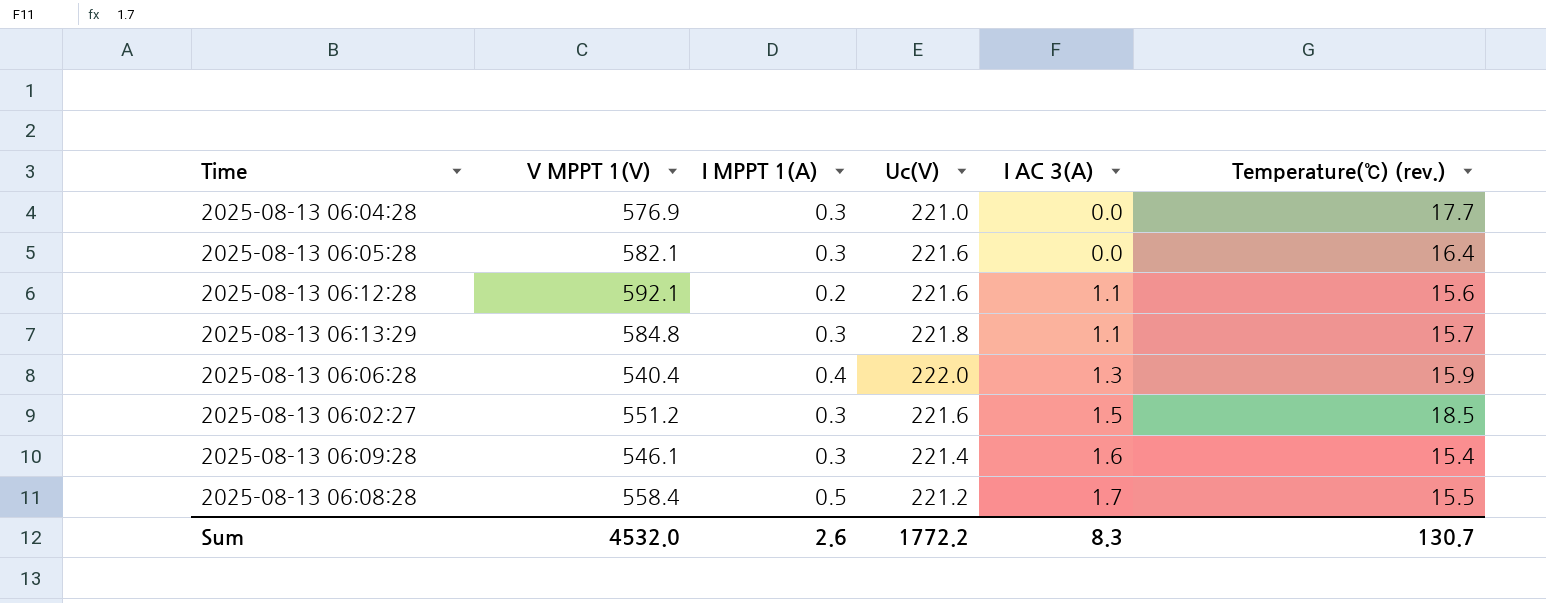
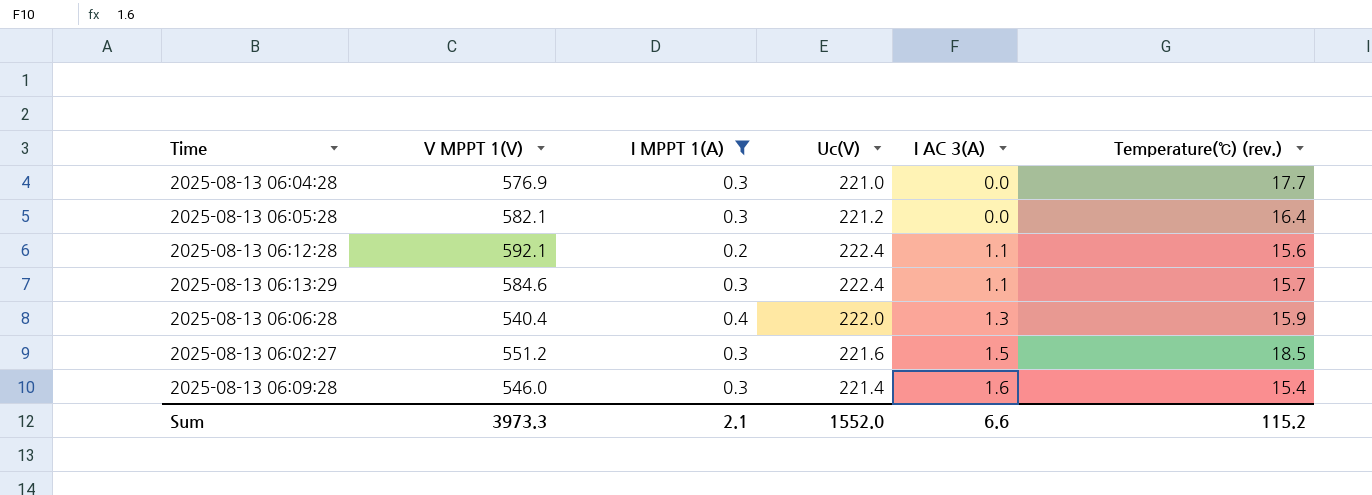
filter: none -> I MPPT 1(A) != 0.5
2025-08-13 06:05:28 | Uc(V): 221.6 -> 221.2
2025-08-13 06:12:28 | Uc(V): 221.6 -> 222.4
2025-08-13 06:13:29 | V MPPT 1(V): 584.8 -> 584.6
2025-08-13 06:13:29 | Uc(V): 221.8 -> 222.4
2025-08-13 06:09:28 | V MPPT 1(V): 546.1 -> 546.0
Sum | V MPPT 1(V): 4532.0 -> 3973.3
Sum | I MPPT 1(A): 2.6 -> 2.1
Sum | Uc(V): 1772.2 -> 1552.0
Sum | I AC 3(A): 8.3 -> 6.6
Sum | Temperature(℃) (rev.): 130.7 -> 115.2

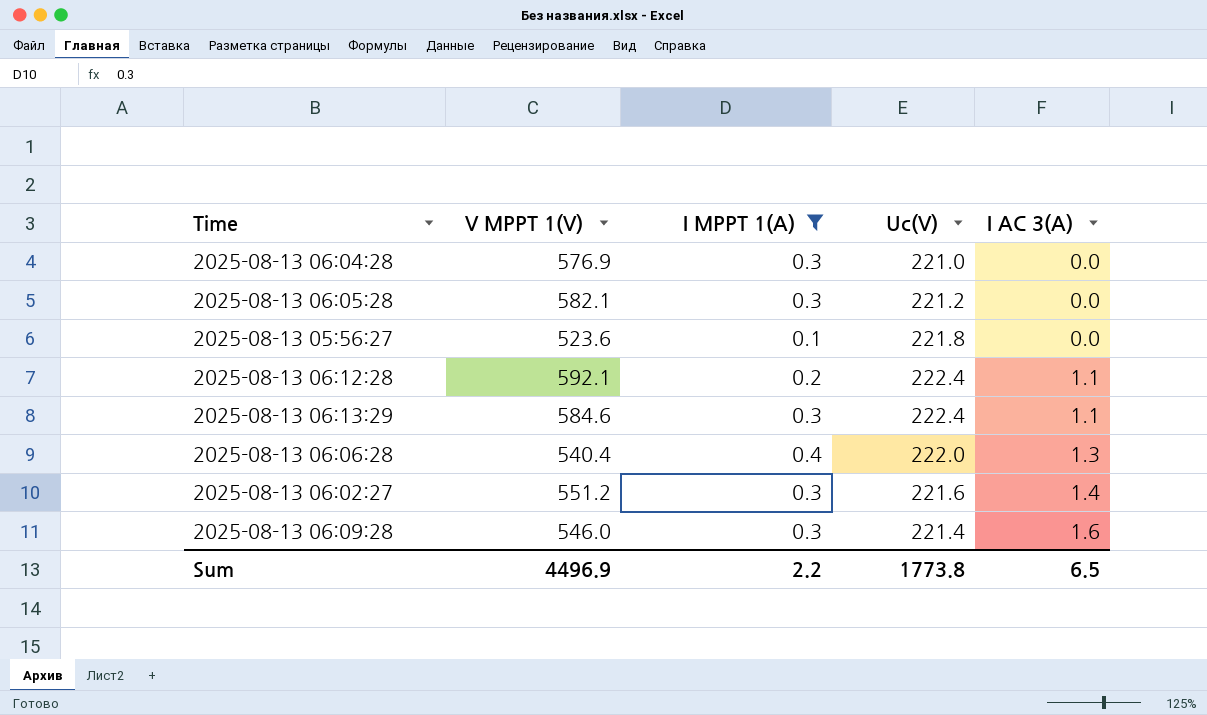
column Temperature(℃) (rev.) | position: 6 -> none
row 2025-08-13 05:56:27: none -> 523.6 | 0.1 | 221.8 | 0.0
2025-08-13 06:02:27 | I AC 3(A): 1.5 -> 1.4
Sum | V MPPT 1(V): 3973.3 -> 4496.9
Sum | I MPPT 1(A): 2.1 -> 2.2
Sum | Uc(V): 1552.0 -> 1773.8
Sum | I AC 3(A): 6.6 -> 6.5

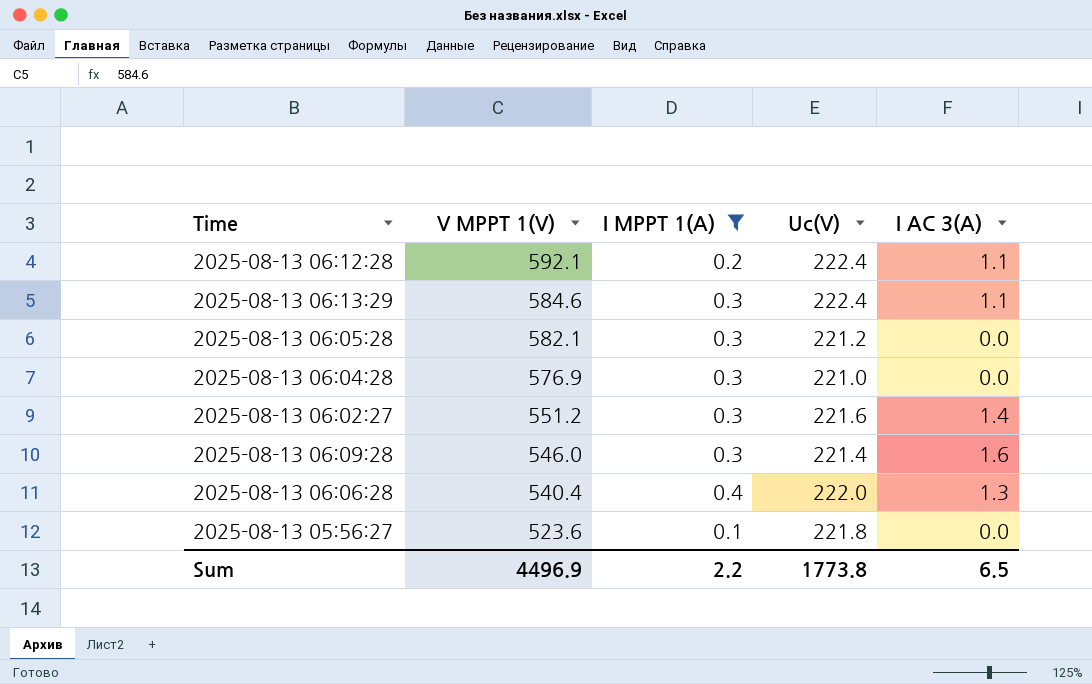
row order: I AC 3(A) ascending -> V MPPT 1(V) descending

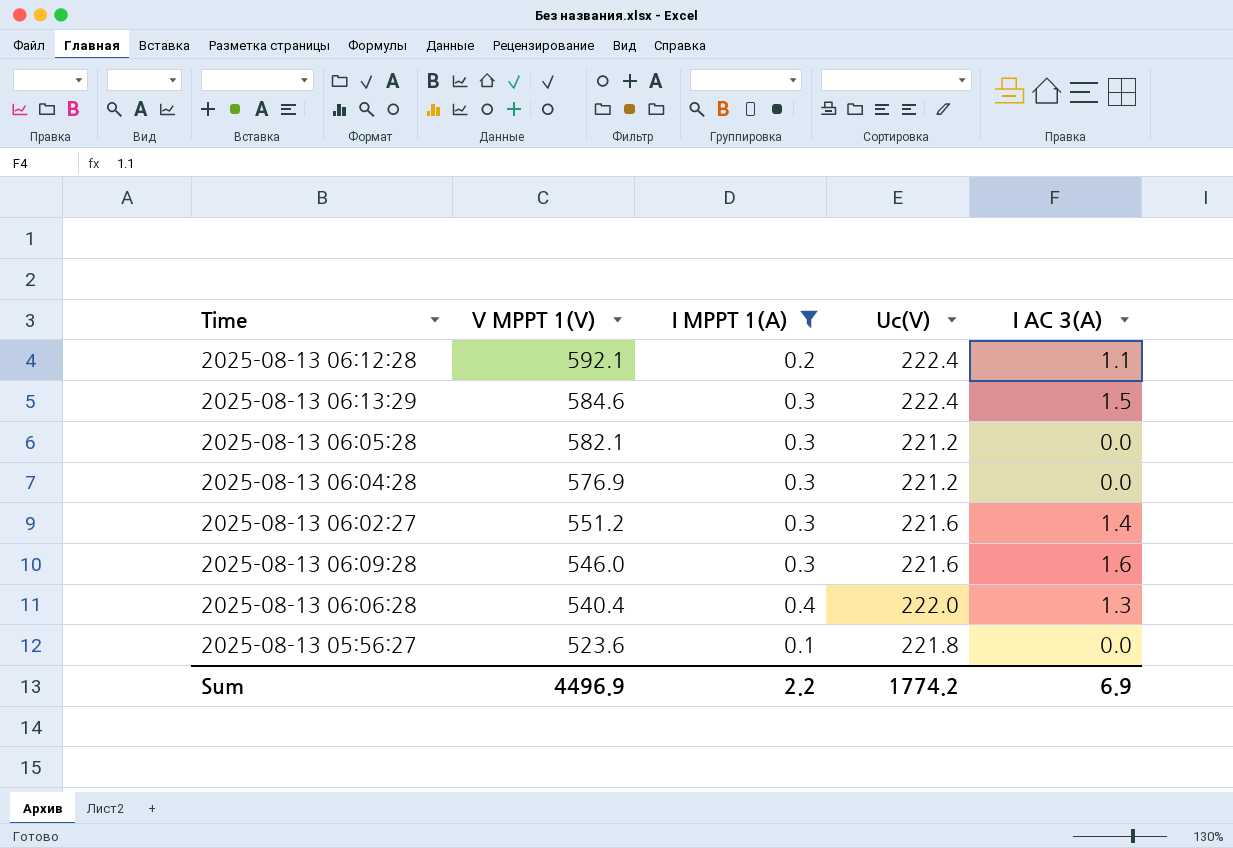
2025-08-13 06:13:29 | I AC 3(A): 1.1 -> 1.5
2025-08-13 06:04:28 | Uc(V): 221.0 -> 221.2
2025-08-13 06:09:28 | Uc(V): 221.4 -> 221.6
Sum | Uc(V): 1773.8 -> 1774.2
Sum | I AC 3(A): 6.5 -> 6.9

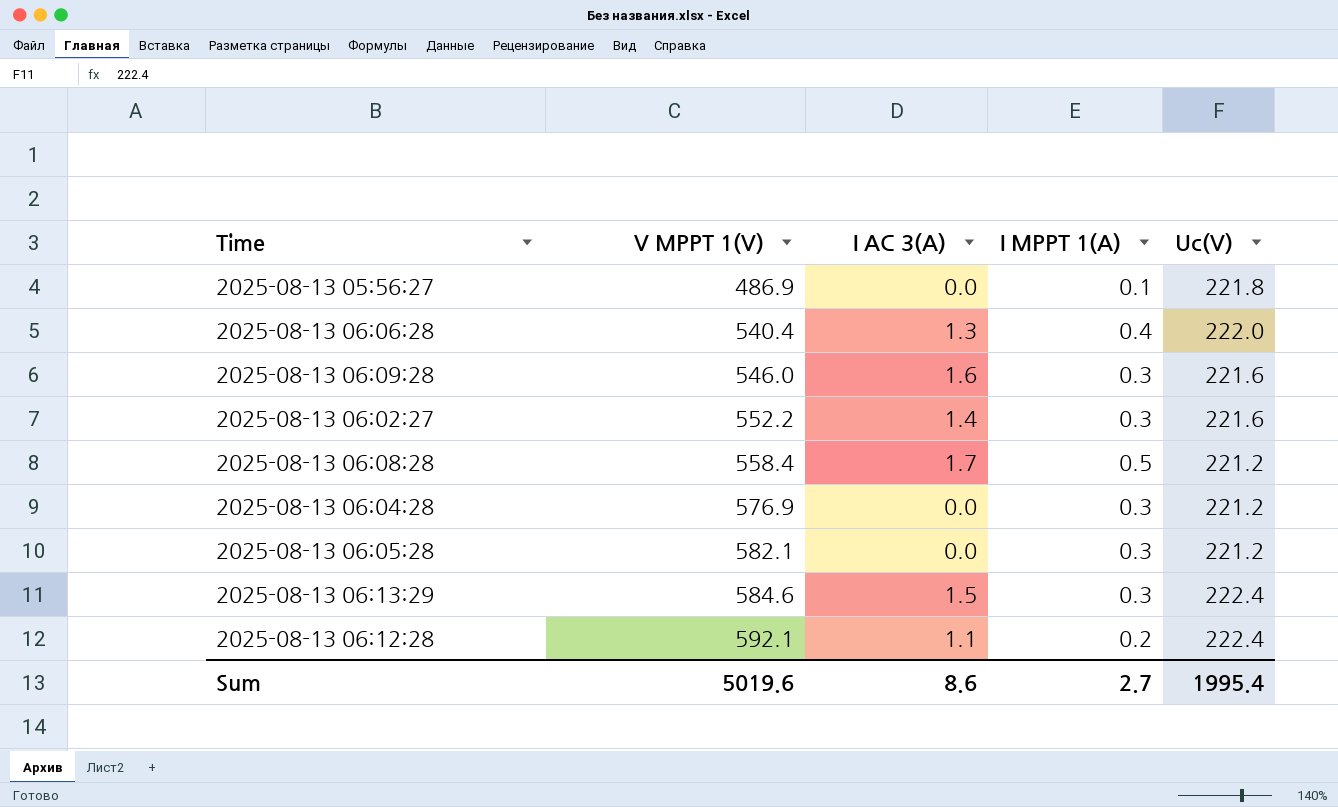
filter: I MPPT 1(A) != 0.5 -> none
row order: V MPPT 1(V) descending -> V MPPT 1(V) ascending
column I AC 3(A) | position: 5 -> 3
2025-08-13 05:56:27 | V MPPT 1(V): 523.6 -> 486.9
2025-08-13 06:02:27 | V MPPT 1(V): 551.2 -> 552.2
Sum | V MPPT 1(V): 4496.9 -> 5019.6
Sum | I AC 3(A): 6.9 -> 8.6
Sum | I MPPT 1(A): 2.2 -> 2.7
Sum | Uc(V): 1774.2 -> 1995.4

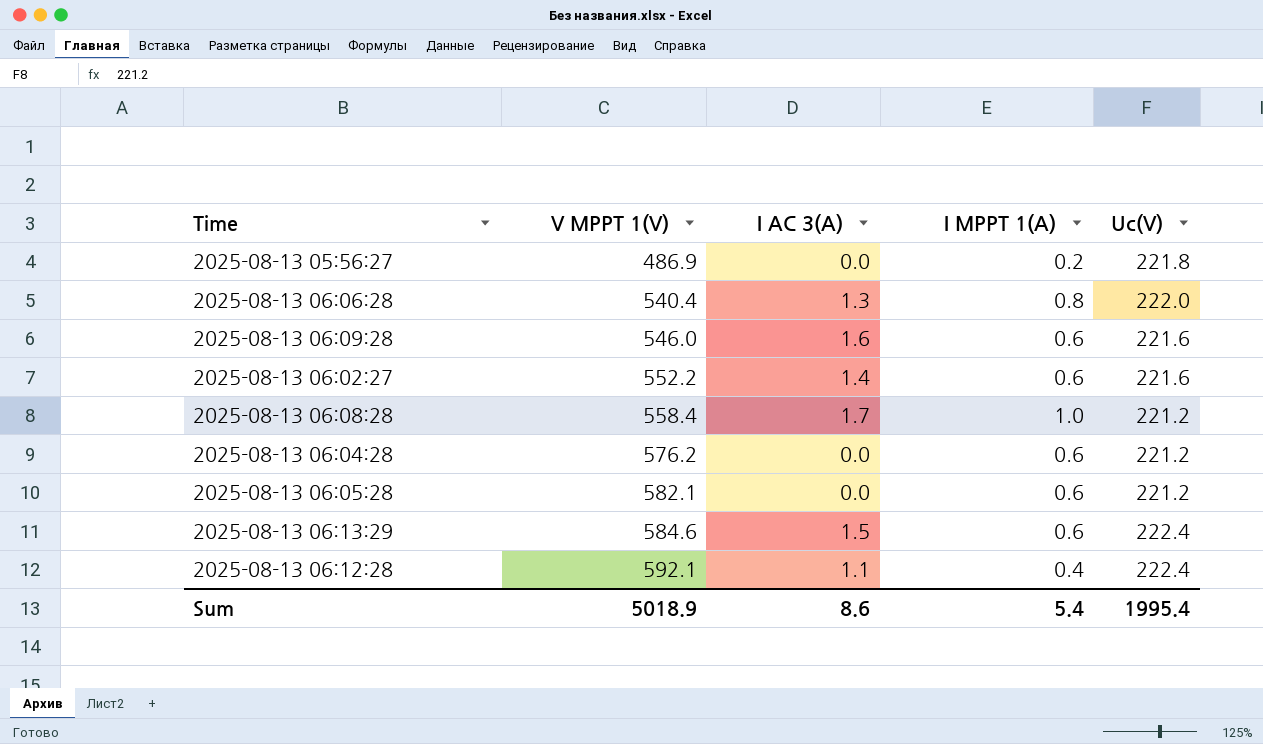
2025-08-13 05:56:27 | I MPPT 1(A): 0.1 -> 0.2
2025-08-13 06:06:28 | I MPPT 1(A): 0.4 -> 0.8
2025-08-13 06:09:28 | I MPPT 1(A): 0.3 -> 0.6
2025-08-13 06:02:27 | I MPPT 1(A): 0.3 -> 0.6
2025-08-13 06:08:28 | I MPPT 1(A): 0.5 -> 1.0
2025-08-13 06:04:28 | V MPPT 1(V): 576.9 -> 576.2
2025-08-13 06:04:28 | I MPPT 1(A): 0.3 -> 0.6
2025-08-13 06:05:28 | I MPPT 1(A): 0.3 -> 0.6
2025-08-13 06:13:29 | I MPPT 1(A): 0.3 -> 0.6
2025-08-13 06:12:28 | I MPPT 1(A): 0.2 -> 0.4
Sum | V MPPT 1(V): 5019.6 -> 5018.9
Sum | I MPPT 1(A): 2.7 -> 5.4

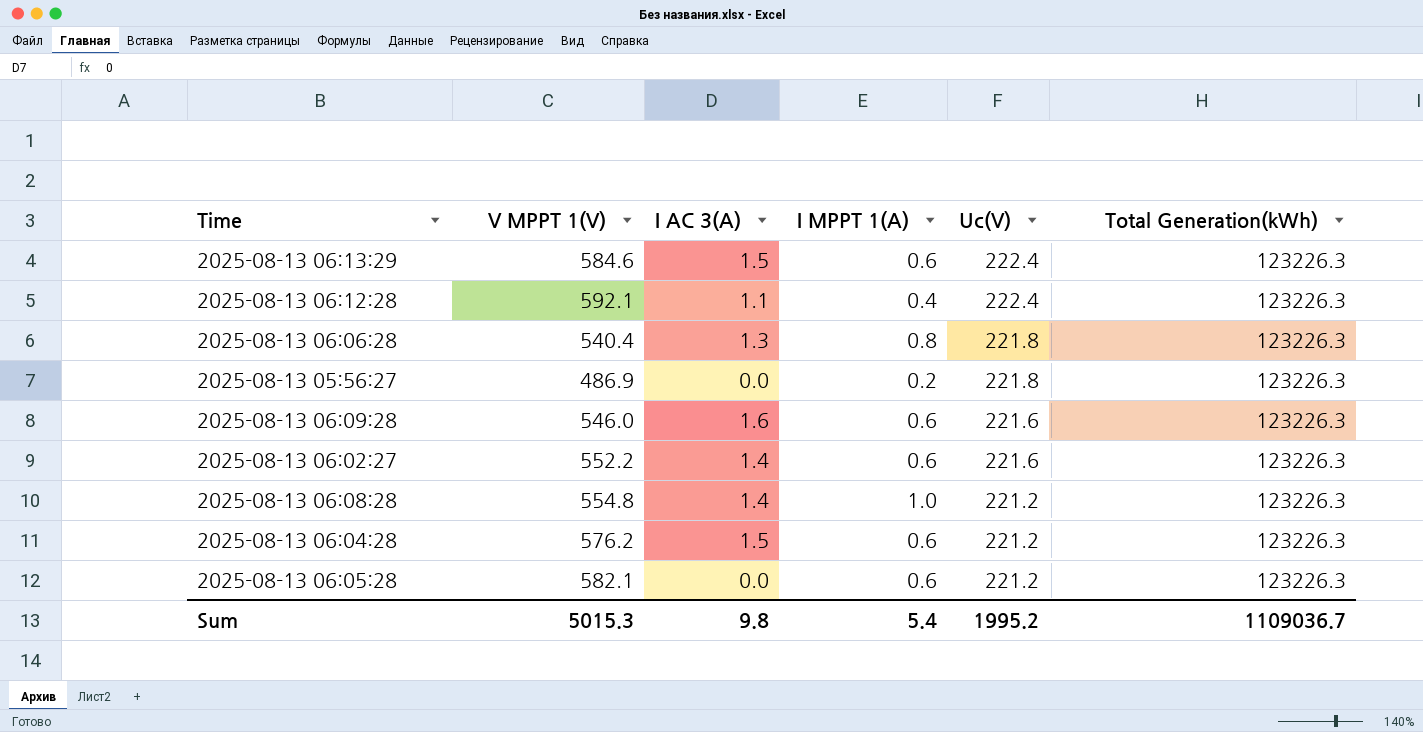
row order: V MPPT 1(V) ascending -> Uc(V) descending
column Total Generation(kWh) | position: none -> 6
2025-08-13 06:06:28 | Uc(V): 222.0 -> 221.8
2025-08-13 06:08:28 | V MPPT 1(V): 558.4 -> 554.8
2025-08-13 06:08:28 | I AC 3(A): 1.7 -> 1.4
2025-08-13 06:04:28 | I AC 3(A): 0.0 -> 1.5
Sum | V MPPT 1(V): 5018.9 -> 5015.3
Sum | I AC 3(A): 8.6 -> 9.8
Sum | Uc(V): 1995.4 -> 1995.2

